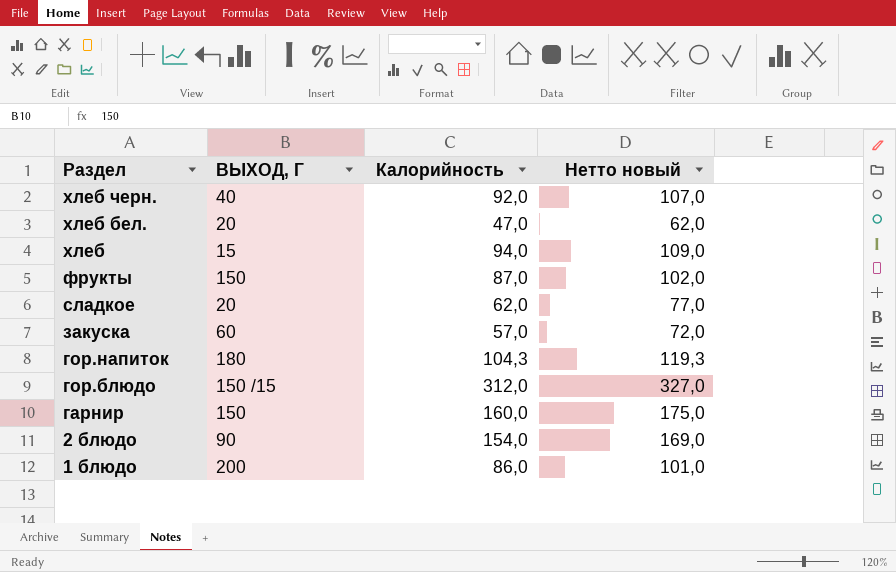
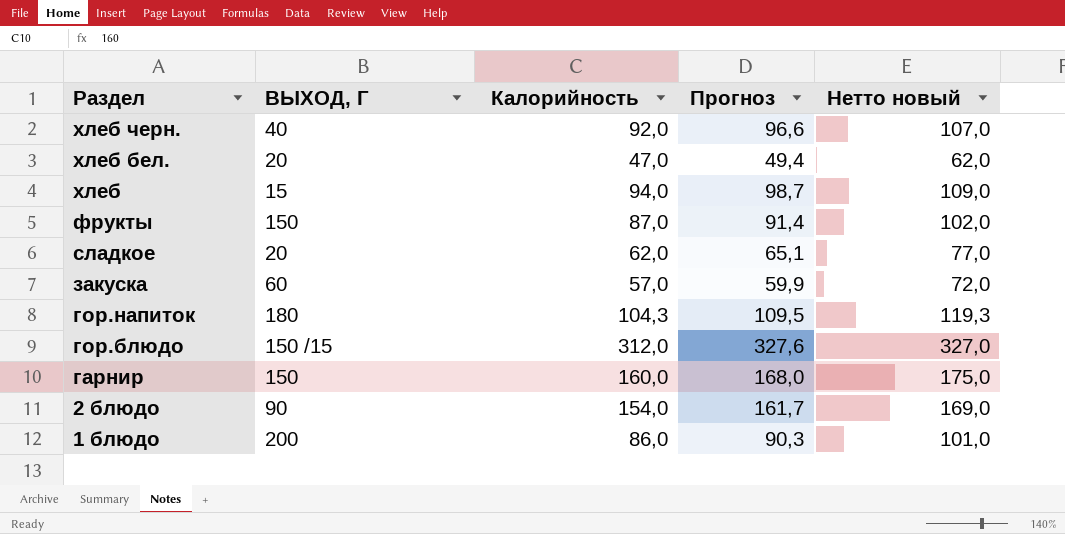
column Прогноз | formula: none -> [Калорийность] * 1,05

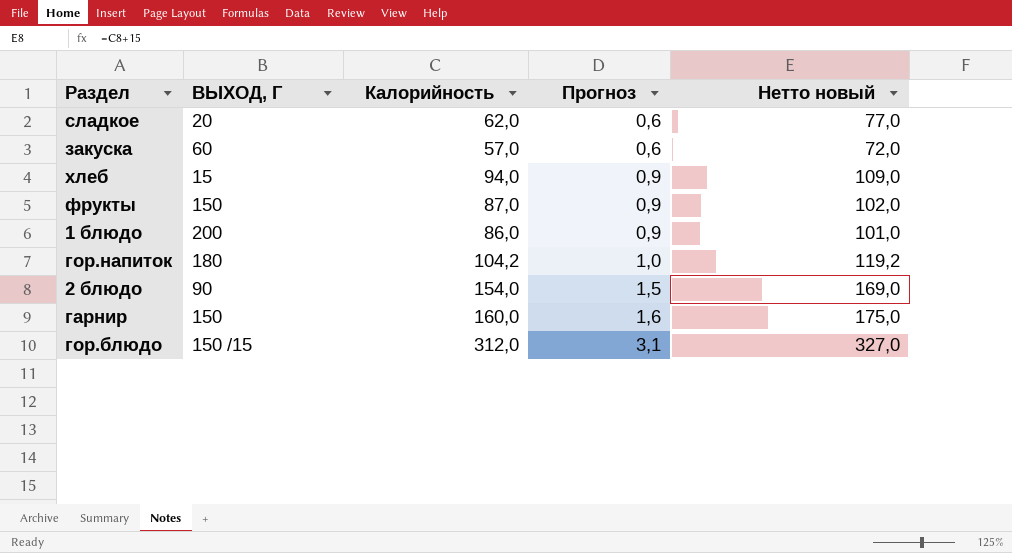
row order: Раздел descending -> Прогноз ascending
column Прогноз | formula: [Калорийность] * 1,05 -> [Калорийность] * 0,01
row хлеб черн.: 40 | 92,0 | 96,6 | 107,0 -> none
row хлеб бел.: 20 | 47,0 | 49,4 | 62,0 -> none
гор.напиток | Калорийность: 104,3 -> 104,2
гор.напиток | Нетто новый: 119,3 -> 119,2

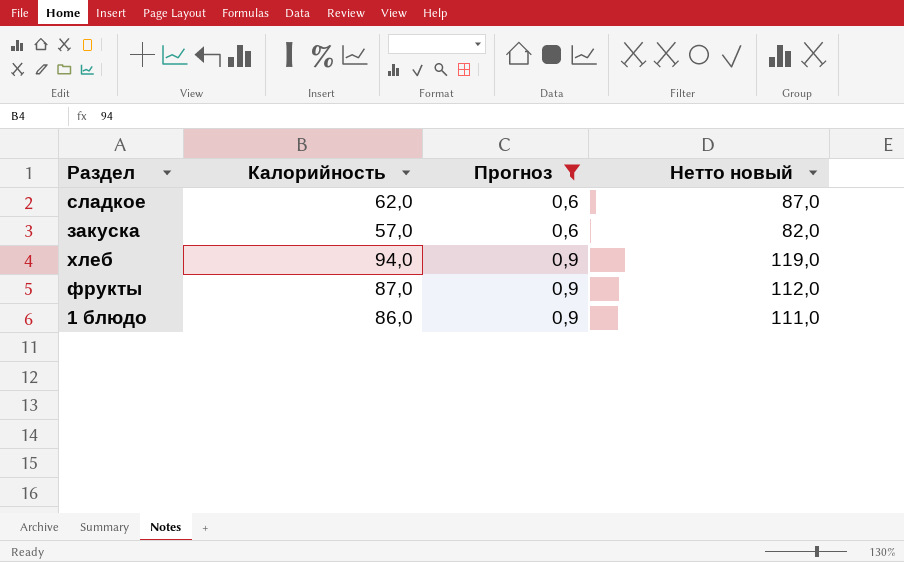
filter: none -> Прогноз <= 0,9
column ВЫХОД, Г | position: 2 -> none
column Нетто новый | formula: [Калорийность] + 15 -> [Калорийность] + 25

